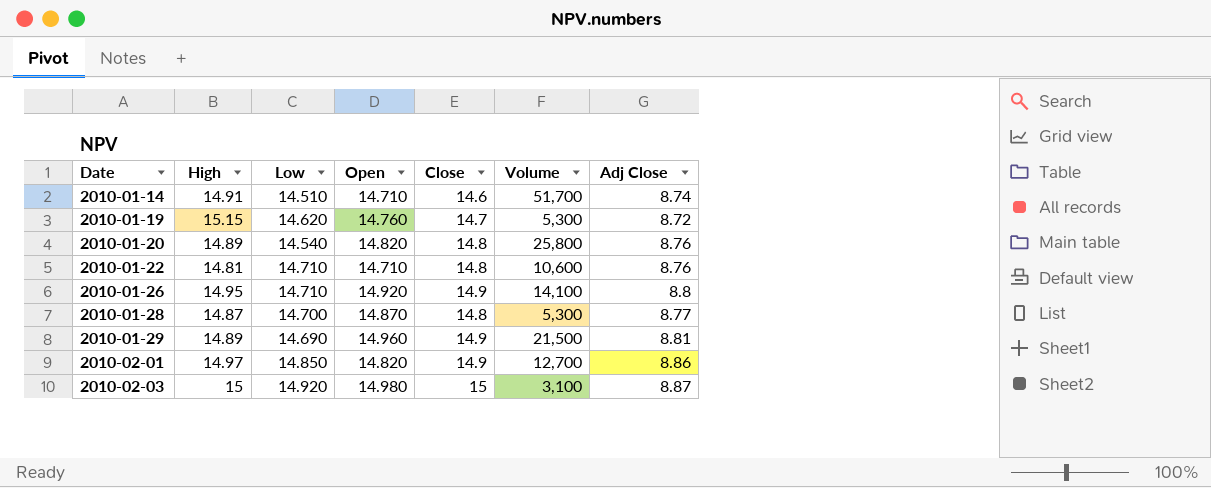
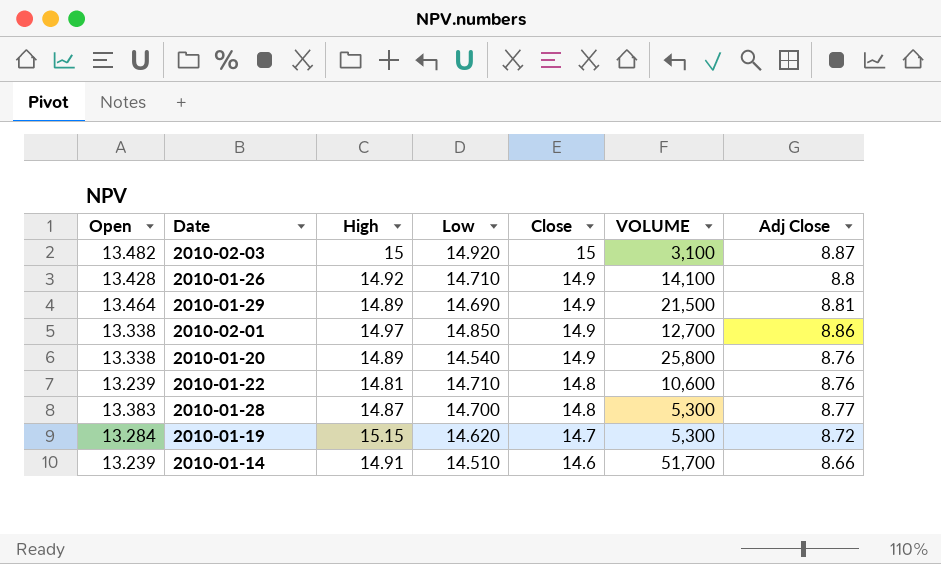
row order: Date ascending -> Close descending
column Open | position: 4 -> 1
column name: Volume -> VOLUME
2010-02-03 | Open: 14.980 -> 13.482
2010-01-26 | Open: 14.920 -> 13.428
2010-01-26 | High: 14.95 -> 14.92
2010-01-29 | Open: 14.960 -> 13.464
2010-02-01 | Open: 14.820 -> 13.338
2010-01-20 | Open: 14.820 -> 13.338
2010-01-20 | Close: 14.8 -> 14.9
2010-01-22 | Open: 14.710 -> 13.239
2010-01-28 | Open: 14.870 -> 13.383
2010-01-19 | Open: 14.760 -> 13.284
2010-01-14 | Open: 14.710 -> 13.239
2010-01-14 | Adj Close: 8.74 -> 8.66

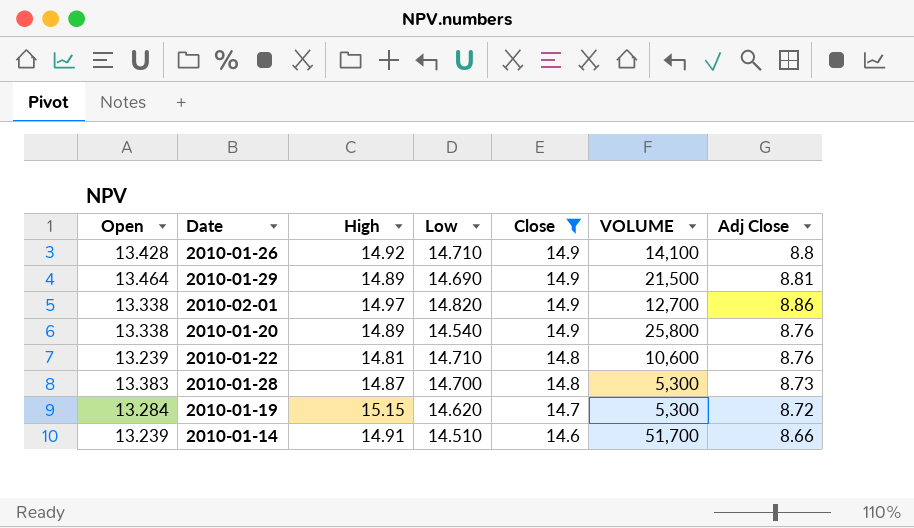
filter: none -> Close != 15
2010-02-01 | Low: 14.850 -> 14.820
2010-01-28 | Adj Close: 8.77 -> 8.73

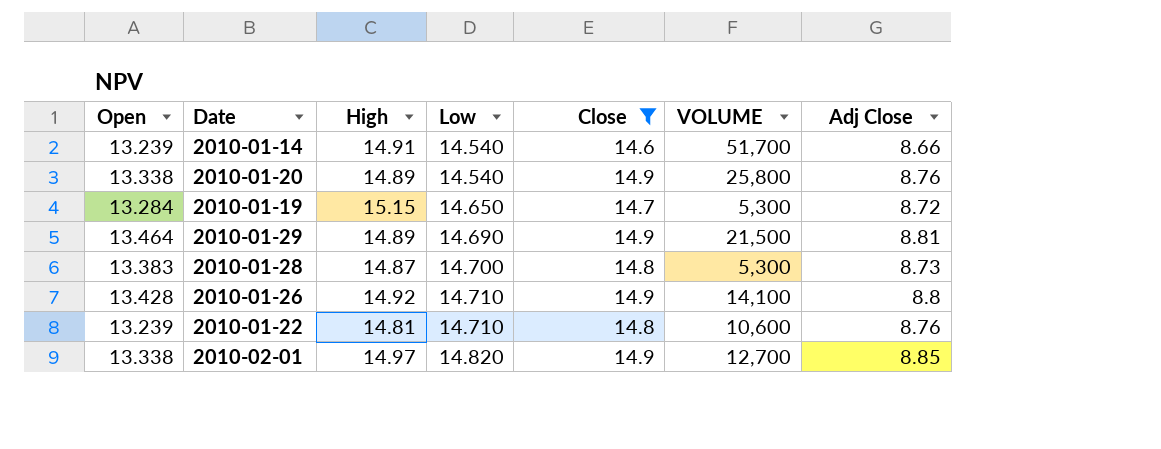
row order: Close descending -> Low ascending
2010-01-14 | Low: 14.510 -> 14.540
2010-01-19 | Low: 14.620 -> 14.650
2010-02-01 | Adj Close: 8.86 -> 8.85

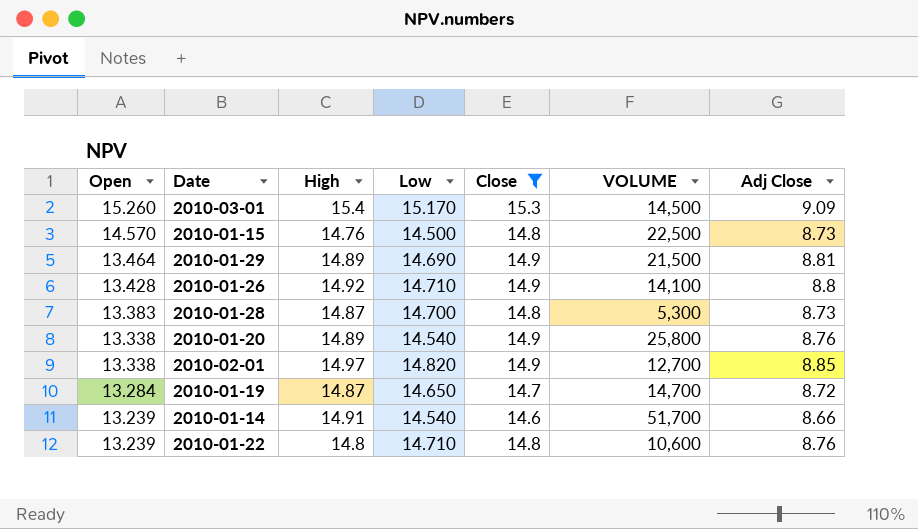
row order: Low ascending -> Open descending
row 2010-03-01: none -> 15.260 | 15.4 | 15.170 | 15.3 | 14,500 | 9.09
row 2010-01-15: none -> 14.570 | 14.76 | 14.500 | 14.8 | 22,500 | 8.73
2010-01-19 | High: 15.15 -> 14.87
2010-01-19 | VOLUME: 5,300 -> 14,700
2010-01-22 | High: 14.81 -> 14.8

